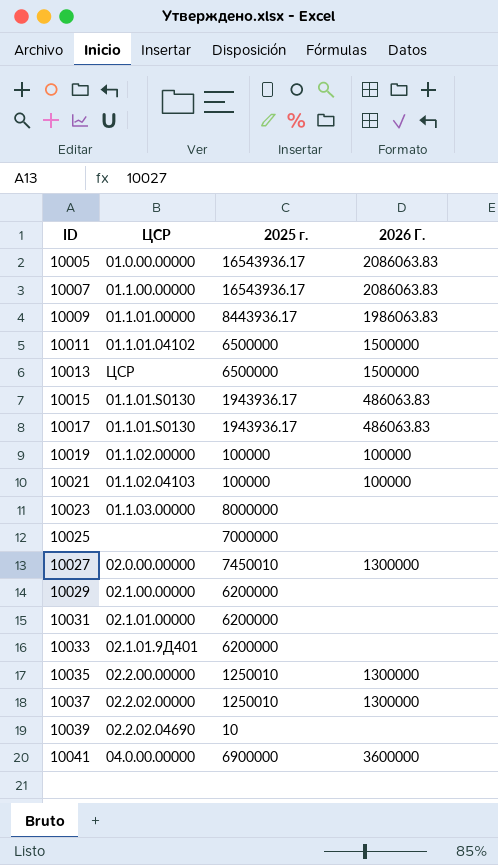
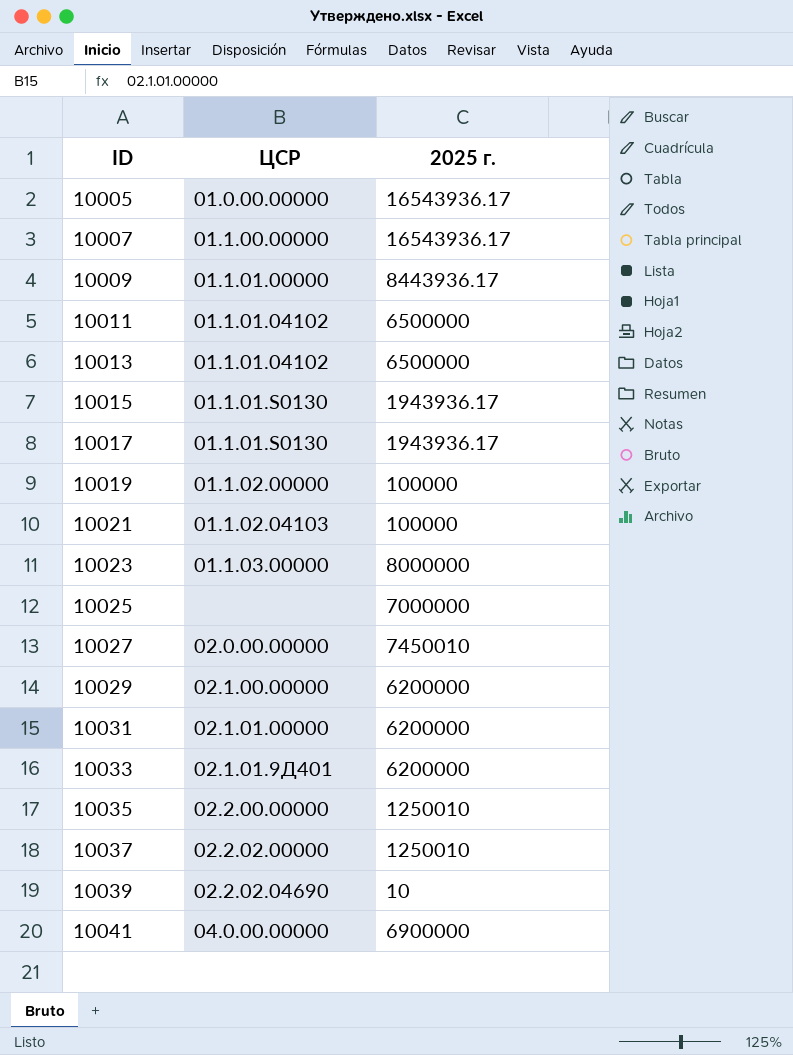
column 2026 Г. | position: 4 -> none
10013 | ЦСР: ЦСР -> 01.1.01.04102

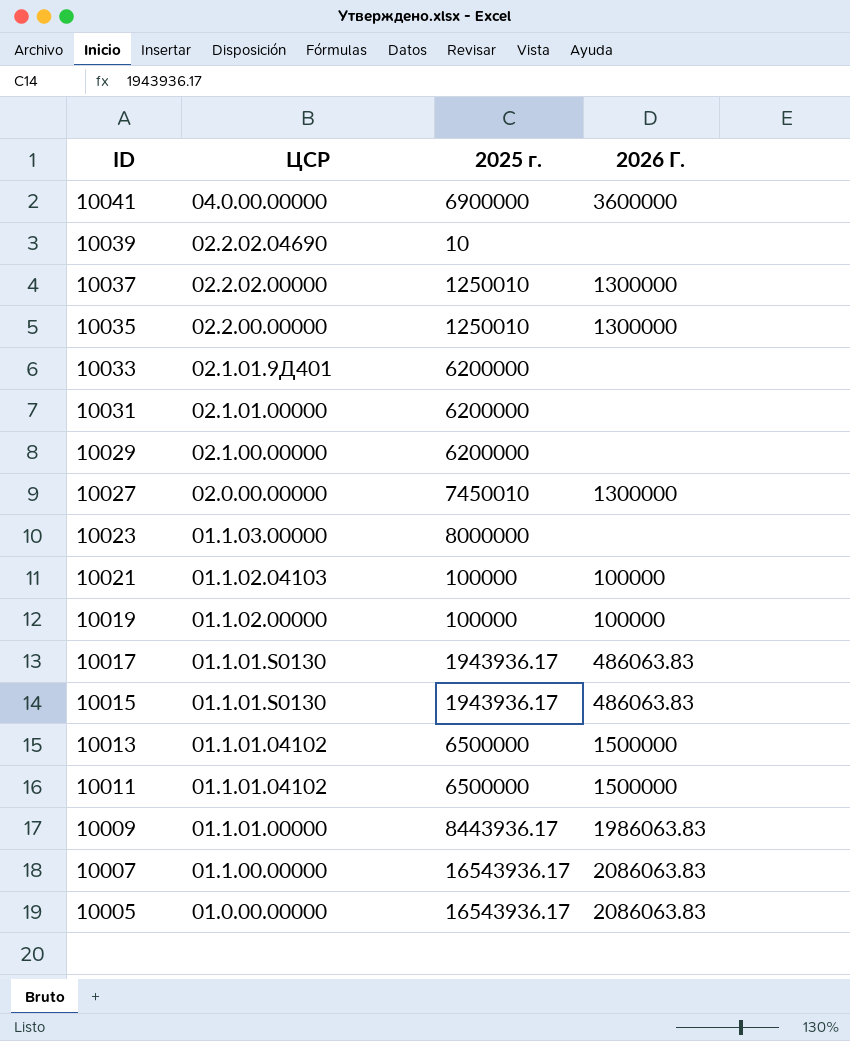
row order: ID ascending -> ID descending
column 2026 Г. | position: none -> 4
row 10025: none | 7000000 -> none

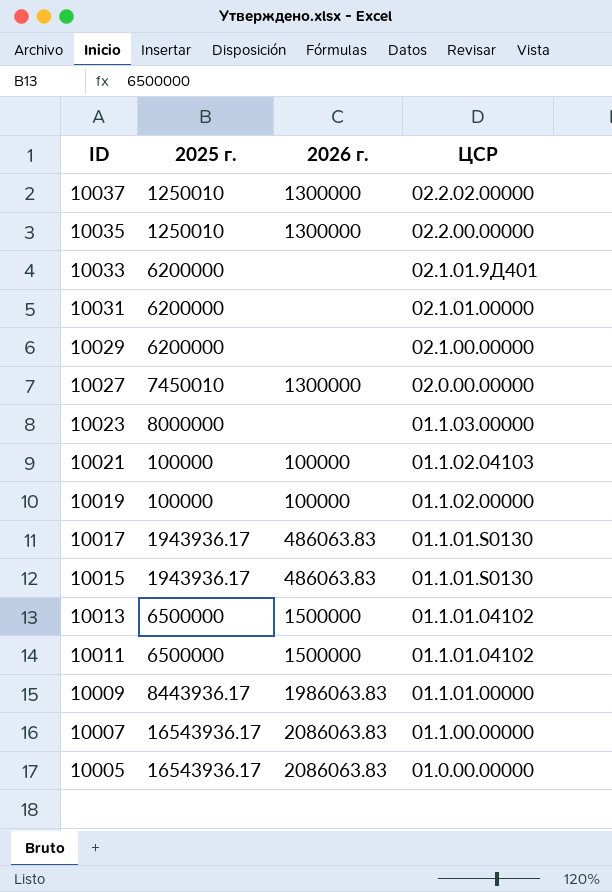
column name: 2026 Г. -> 2026 г.
column ЦСР | position: 2 -> 4
row 10041: 04.0.00.00000 | 6900000 | 3600000 -> none
row 10039: 02.2.02.04690 | 10 | none -> none

